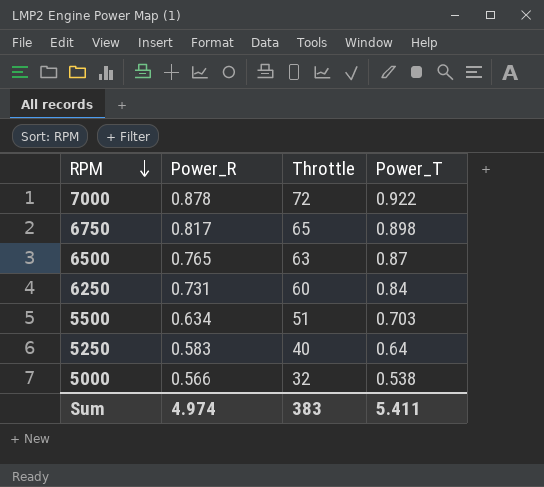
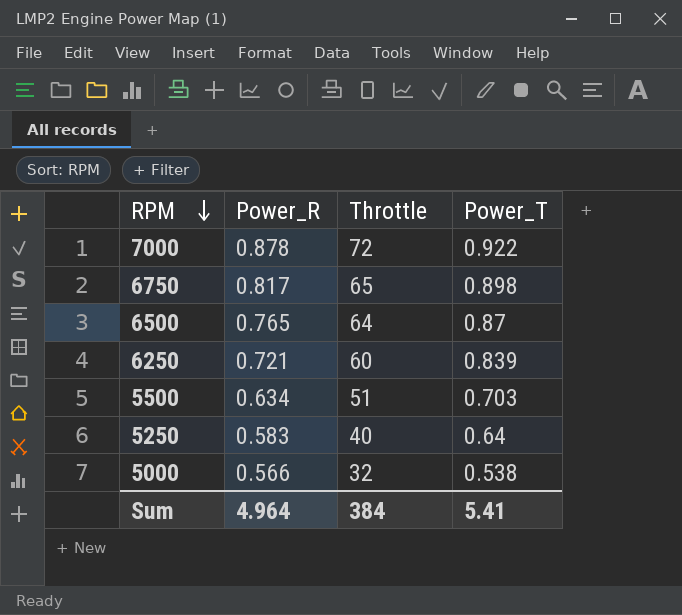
6500 | Throttle: 63 -> 64
6250 | Power_R: 0.731 -> 0.721
6250 | Power_T: 0.84 -> 0.839
Sum | Power_R: 4.974 -> 4.964
Sum | Throttle: 383 -> 384
Sum | Power_T: 5.411 -> 5.41

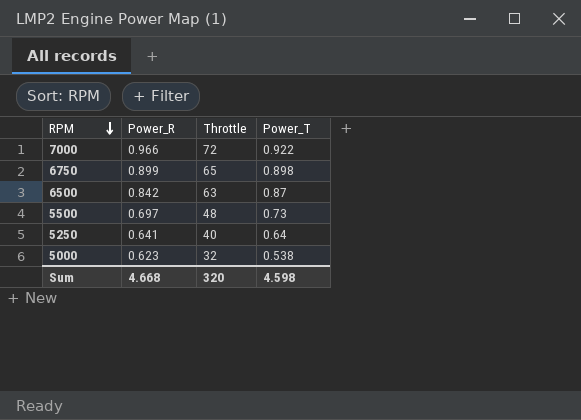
row 6250: 0.721 | 60 | 0.839 -> none
7000 | Power_R: 0.878 -> 0.966
6750 | Power_R: 0.817 -> 0.899
6500 | Power_R: 0.765 -> 0.842
6500 | Throttle: 64 -> 63
5500 | Power_R: 0.634 -> 0.697
5500 | Throttle: 51 -> 48
5500 | Power_T: 0.703 -> 0.73
5250 | Power_R: 0.583 -> 0.641
5000 | Power_R: 0.566 -> 0.623
Sum | Power_R: 4.964 -> 4.668
Sum | Throttle: 384 -> 320
Sum | Power_T: 5.41 -> 4.598

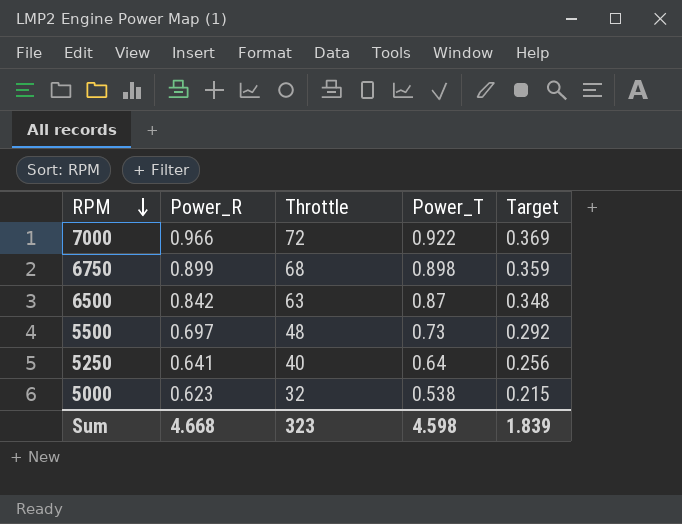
column Target | formula: none -> [Power_T] * 0.4
6750 | Throttle: 65 -> 68
Sum | Throttle: 320 -> 323

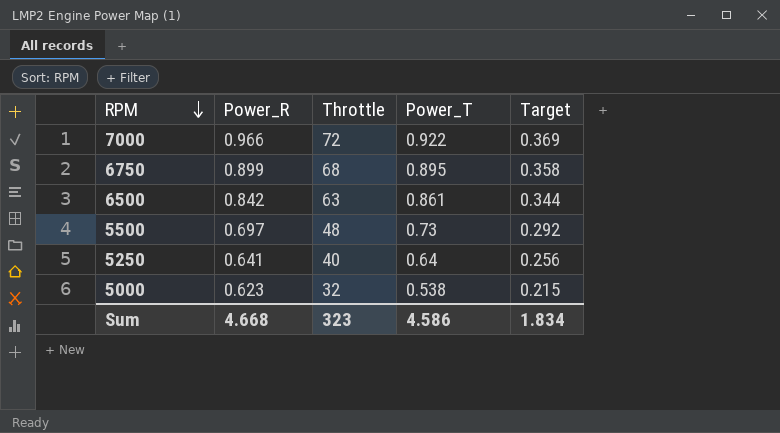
6750 | Power_T: 0.898 -> 0.895
6750 | Target: 0.359 -> 0.358
6500 | Power_T: 0.87 -> 0.861
6500 | Target: 0.348 -> 0.344
Sum | Power_T: 4.598 -> 4.586
Sum | Target: 1.839 -> 1.834

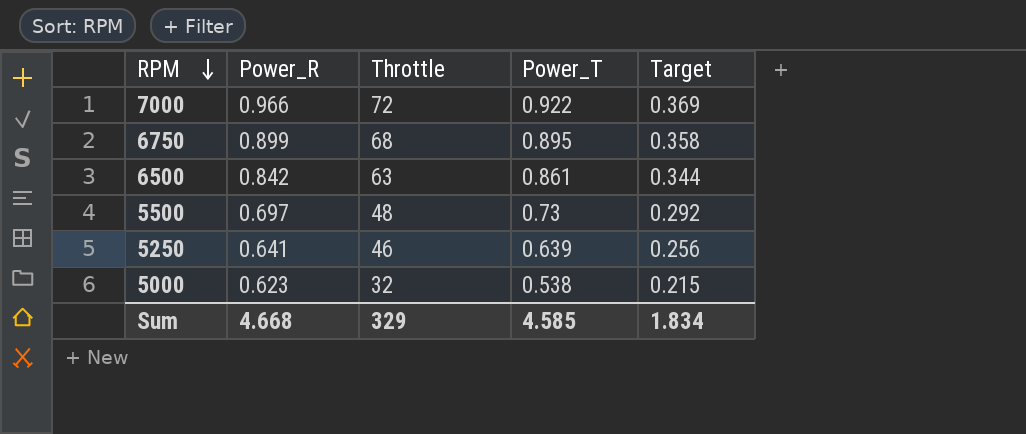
5250 | Throttle: 40 -> 46
5250 | Power_T: 0.64 -> 0.639
Sum | Throttle: 323 -> 329
Sum | Power_T: 4.586 -> 4.585

